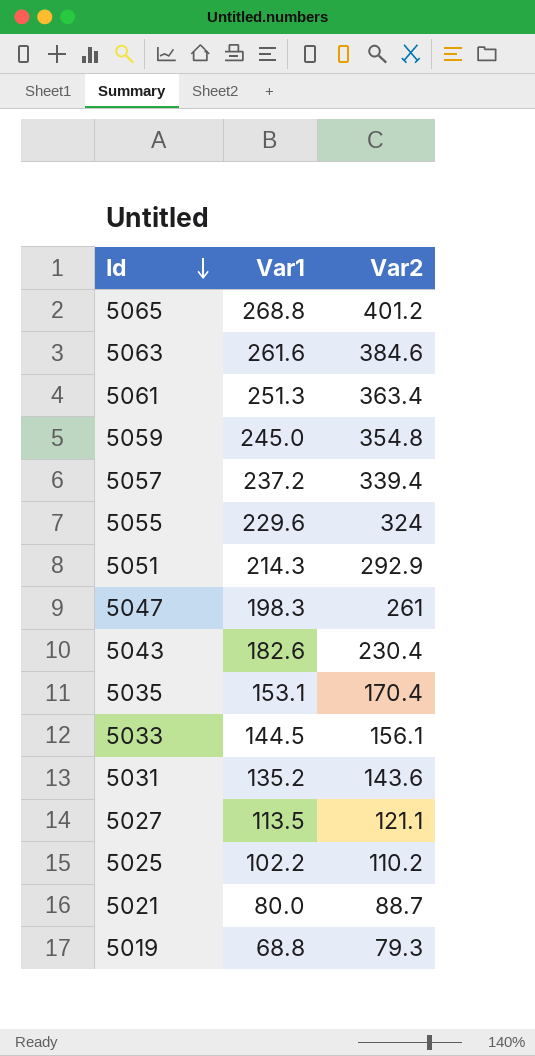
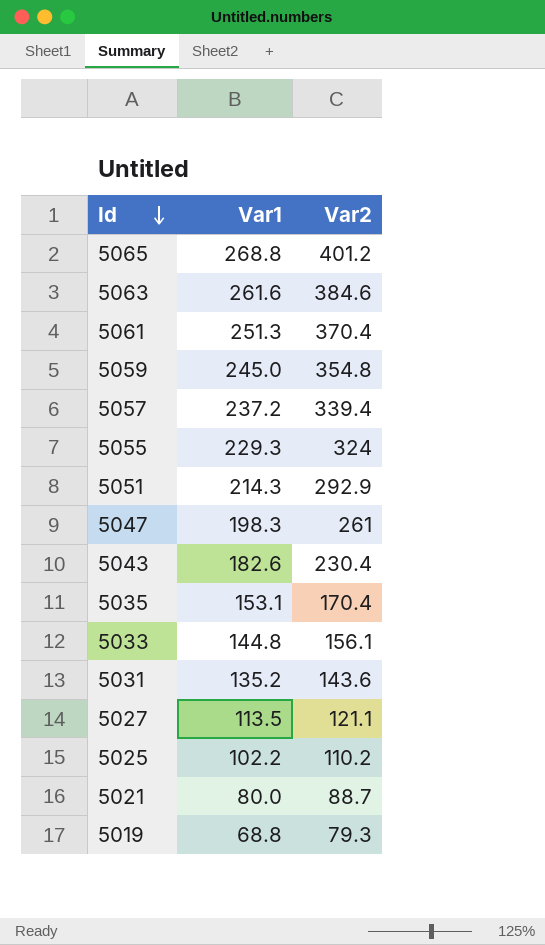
5061 | Var2: 363.4 -> 370.4
5055 | Var1: 229.6 -> 229.3
5033 | Var1: 144.5 -> 144.8

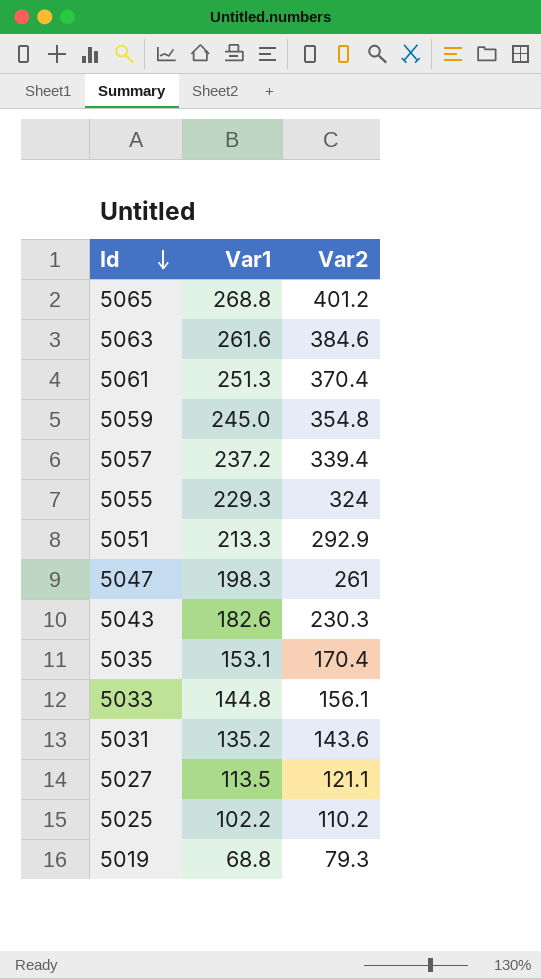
row 5021: 80.0 | 88.7 -> none
5051 | Var1: 214.3 -> 213.3
5043 | Var2: 230.4 -> 230.3

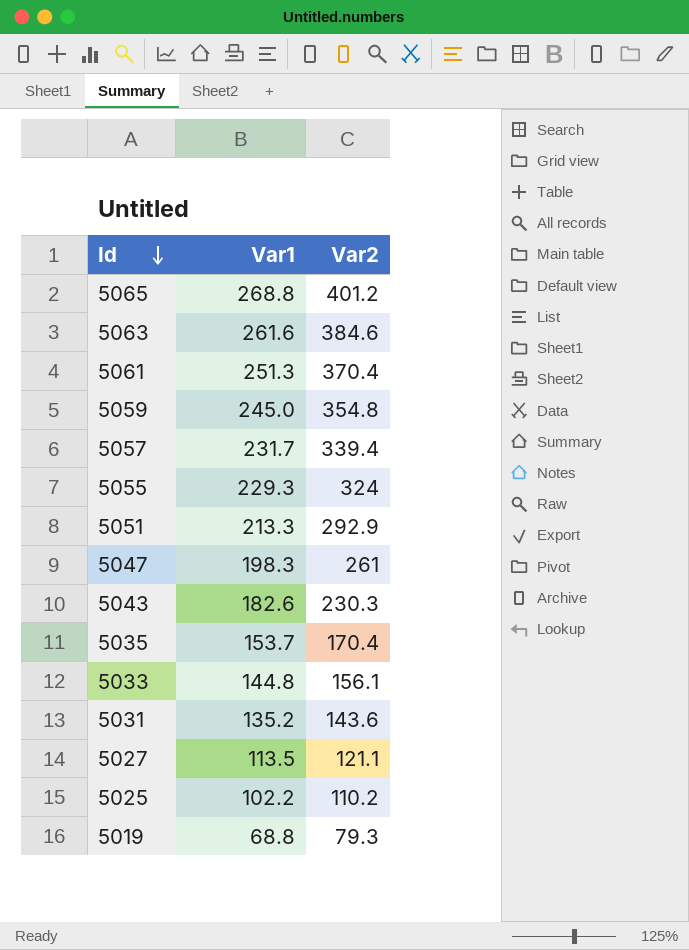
5057 | Var1: 237.2 -> 231.7
5035 | Var1: 153.1 -> 153.7

